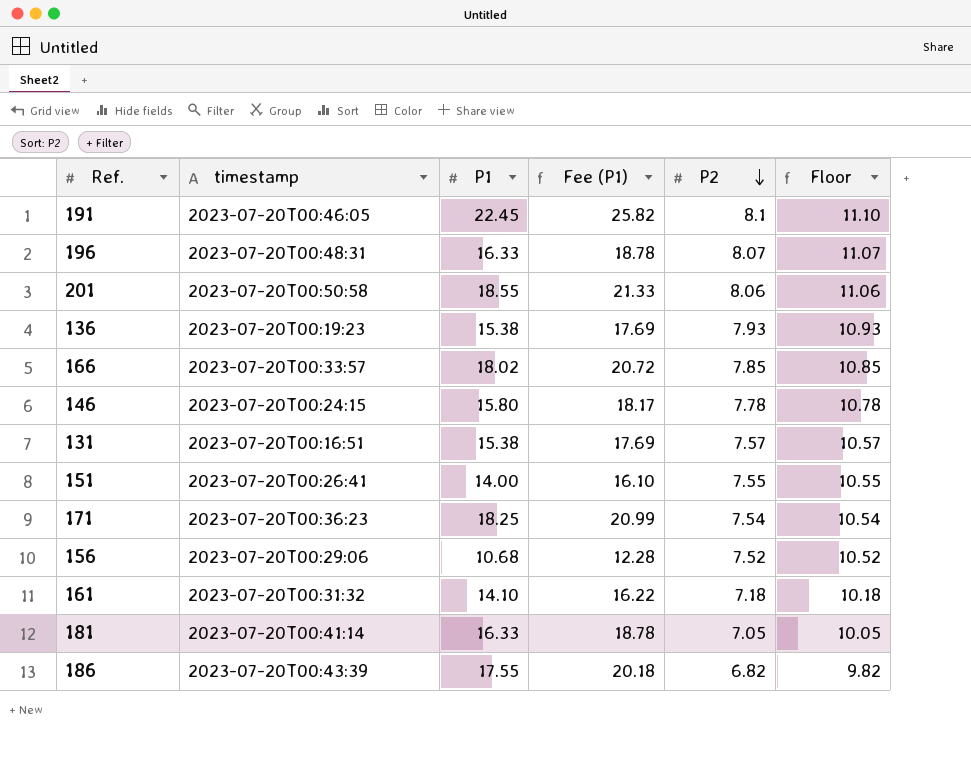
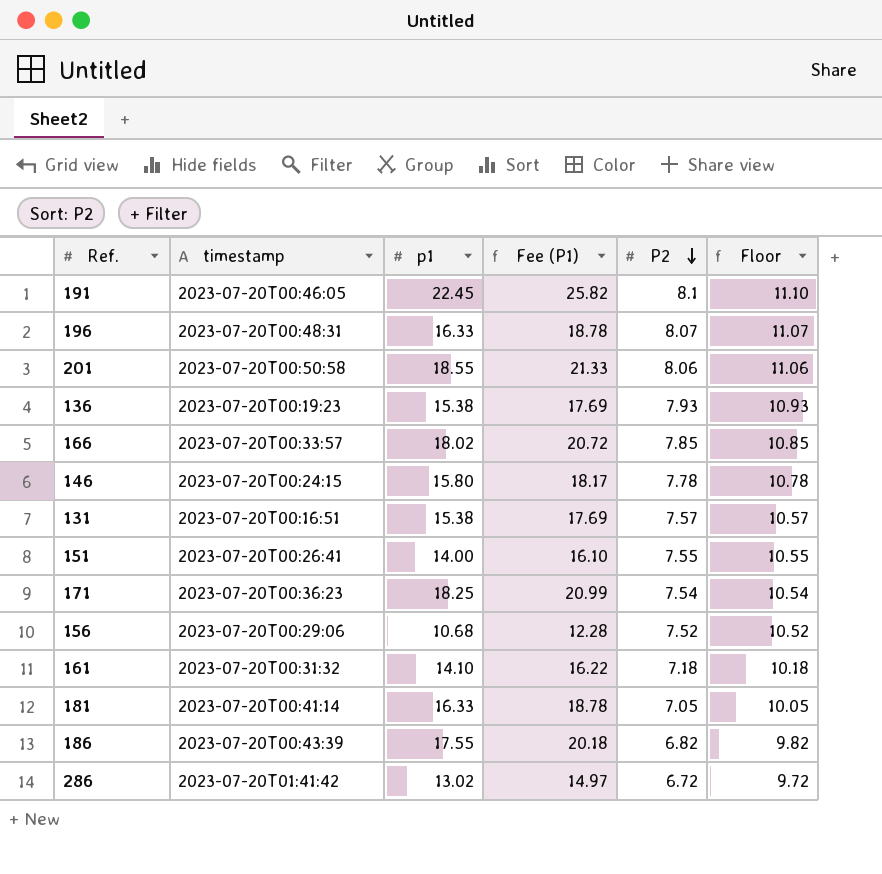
column name: P1 -> p1
row 286: none -> 2023-07-20T01:41:42 | 13.02 | 14.97 | 6.72 | 9.72

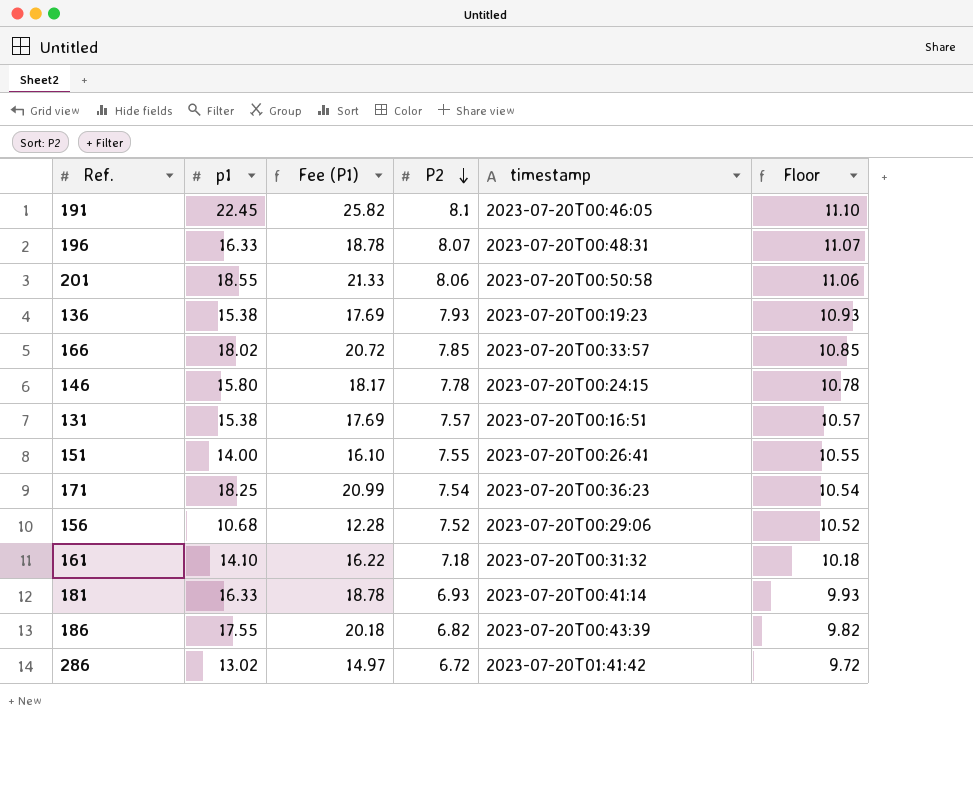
column timestamp | position: 2 -> 5
181 | P2: 7.05 -> 6.93
181 | Floor: 10.05 -> 9.93

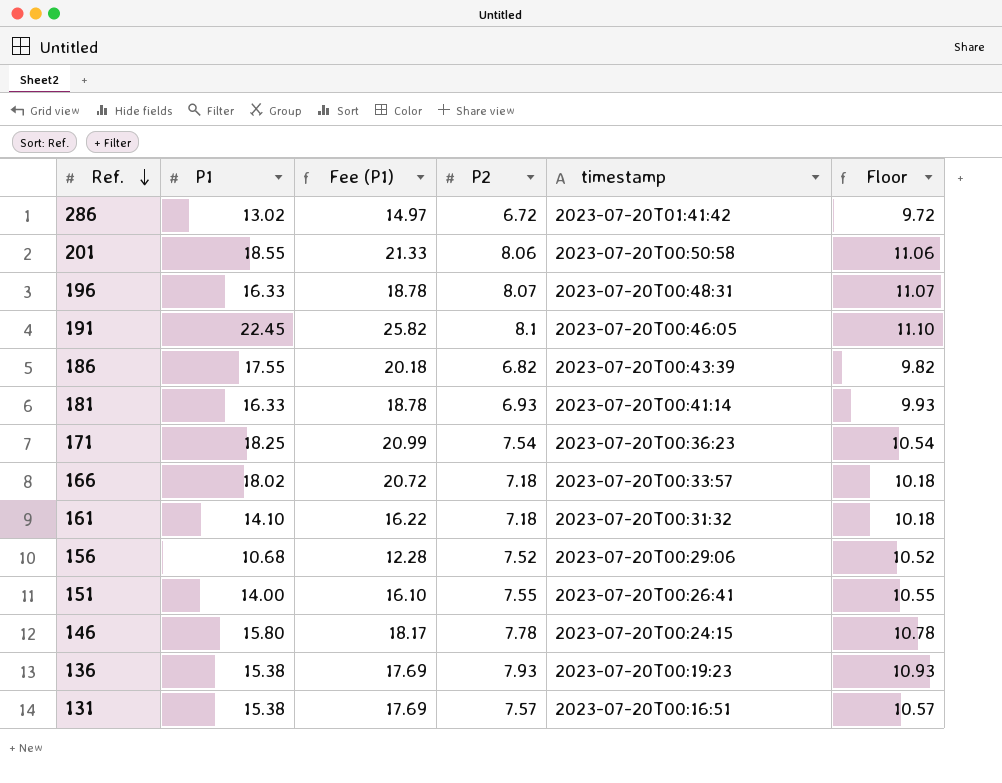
row order: P2 descending -> Ref. descending
column name: p1 -> P1
166 | P2: 7.85 -> 7.18
166 | Floor: 10.85 -> 10.18

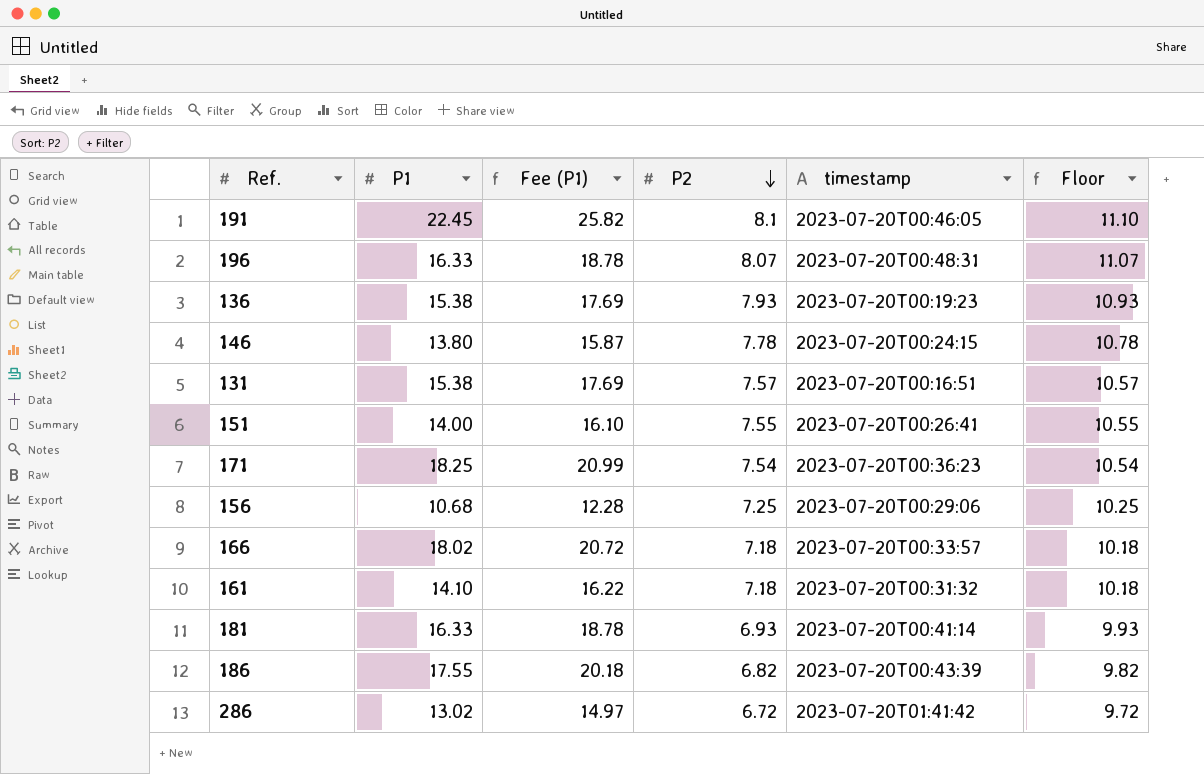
row order: Ref. descending -> P2 descending
row 201: 18.55 | 21.33 | 8.06 | 2023-07-20T00:50:58 | 11.06 -> none
146 | P1: 15.80 -> 13.80
146 | Fee (P1): 18.17 -> 15.87
156 | P2: 7.52 -> 7.25
156 | Floor: 10.52 -> 10.25

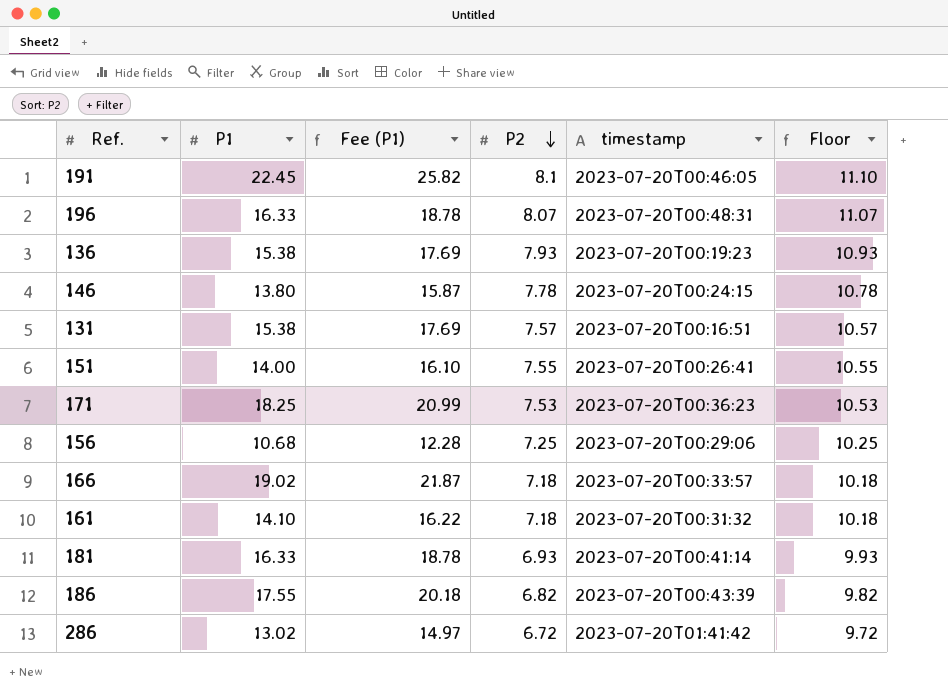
171 | P2: 7.54 -> 7.53
171 | Floor: 10.54 -> 10.53
166 | P1: 18.02 -> 19.02
166 | Fee (P1): 20.72 -> 21.87

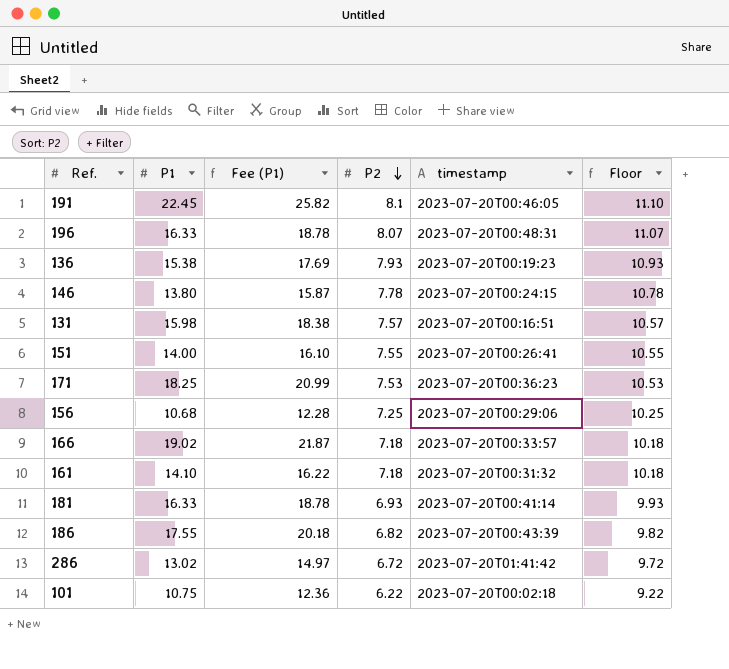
131 | P1: 15.38 -> 15.98
131 | Fee (P1): 17.69 -> 18.38
row 101: none -> 10.75 | 12.36 | 6.22 | 2023-07-20T00:02:18 | 9.22

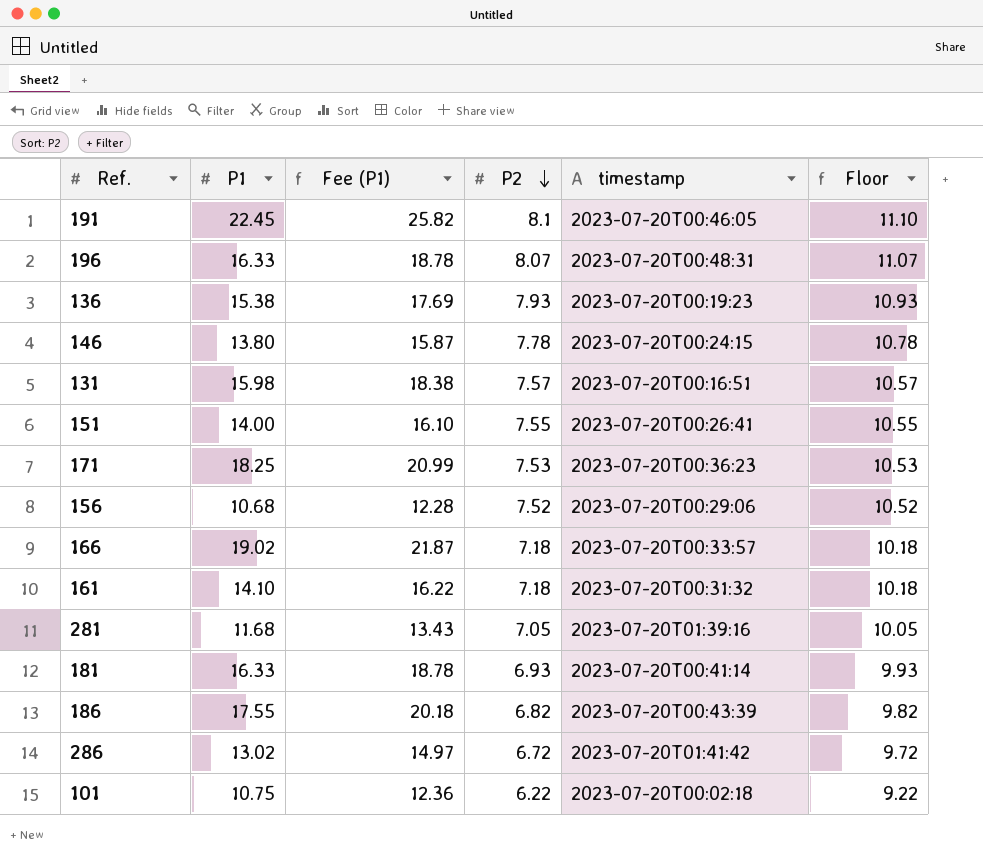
156 | P2: 7.25 -> 7.52
156 | Floor: 10.25 -> 10.52
row 281: none -> 11.68 | 13.43 | 7.05 | 2023-07-20T01:39:16 | 10.05

